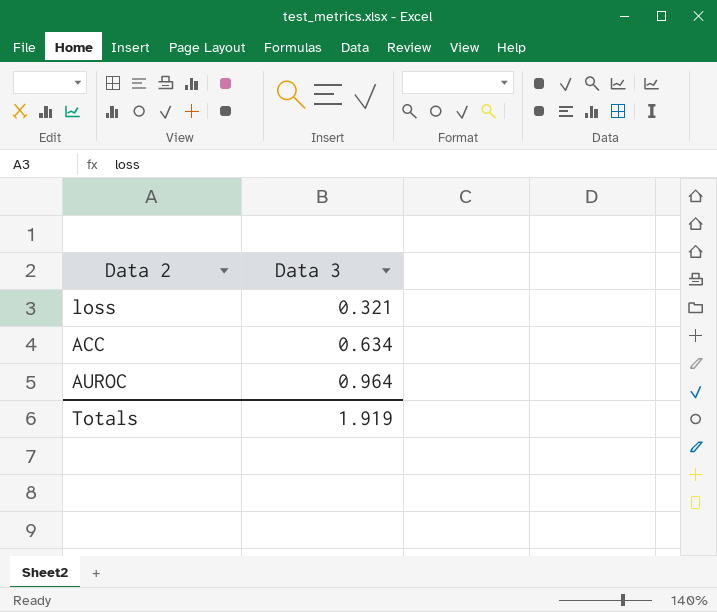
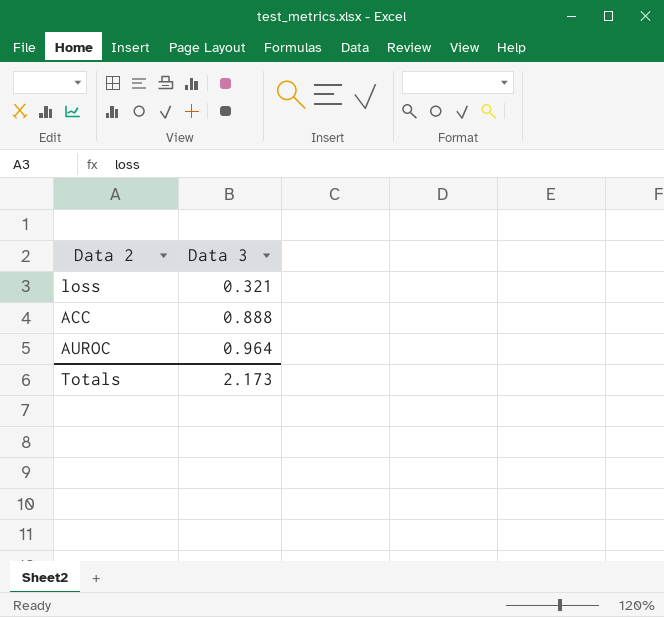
ACC | Data 3: 0.634 -> 0.888
Totals | Data 3: 1.919 -> 2.173

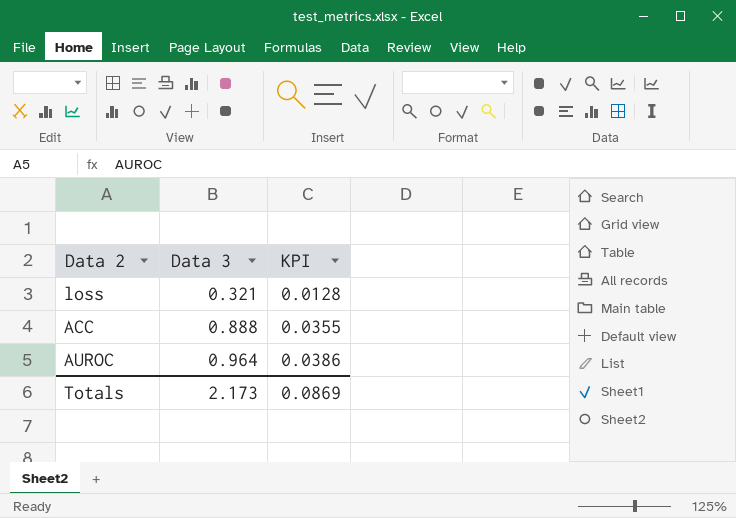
column KPI | formula: none -> [Data 3] * 0.04

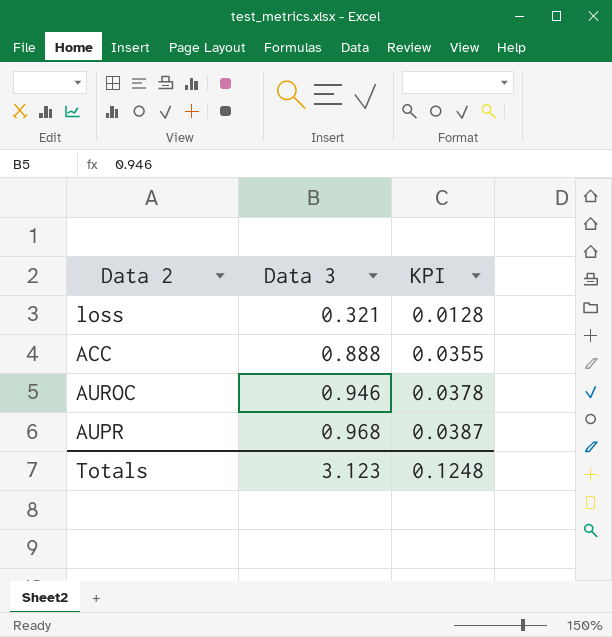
AUROC | Data 3: 0.964 -> 0.946
AUROC | KPI: 0.0386 -> 0.0378
row AUPR: none -> 0.968 | 0.0387
Totals | Data 3: 2.173 -> 3.123
Totals | KPI: 0.0869 -> 0.1248

